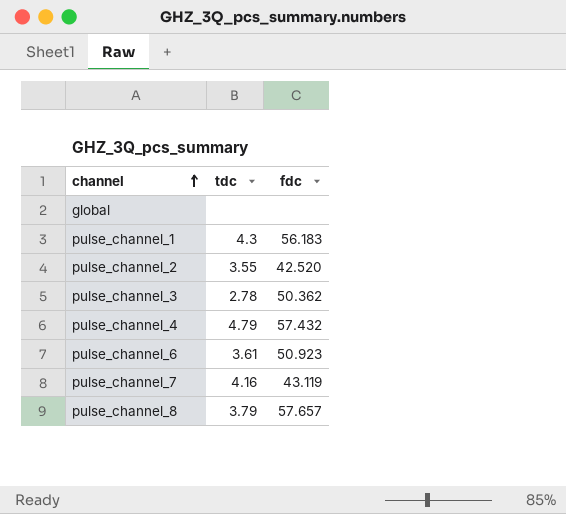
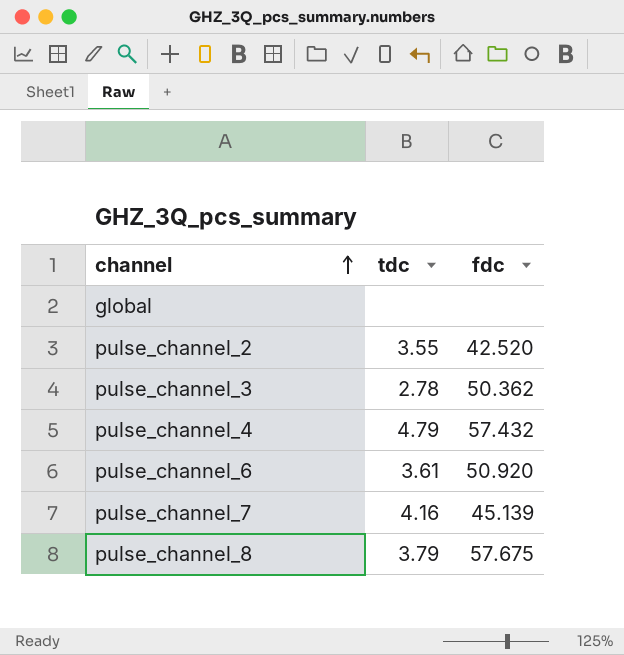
row pulse_channel_1: 4.3 | 56.183 -> none
pulse_channel_6 | fdc: 50.923 -> 50.920
pulse_channel_7 | fdc: 43.119 -> 45.139
pulse_channel_8 | fdc: 57.657 -> 57.675

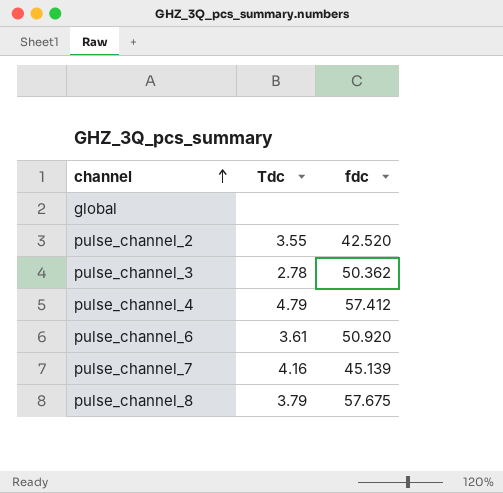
column name: tdc -> Tdc
pulse_channel_4 | fdc: 57.432 -> 57.412

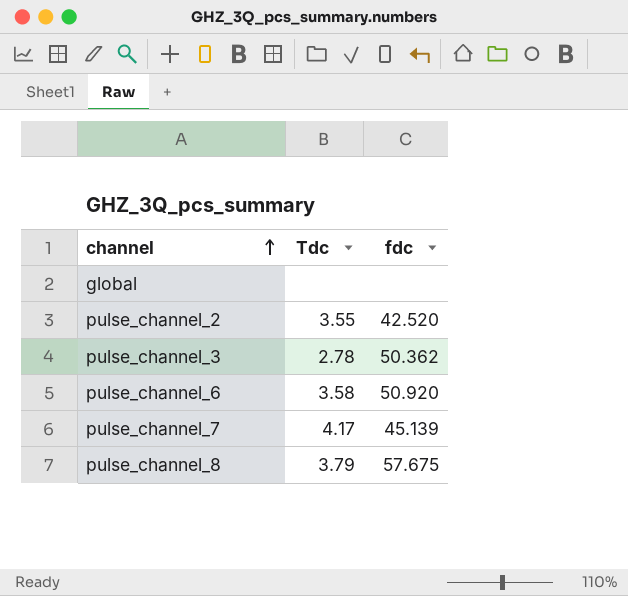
row pulse_channel_4: 4.79 | 57.412 -> none
pulse_channel_6 | Tdc: 3.61 -> 3.58
pulse_channel_7 | Tdc: 4.16 -> 4.17

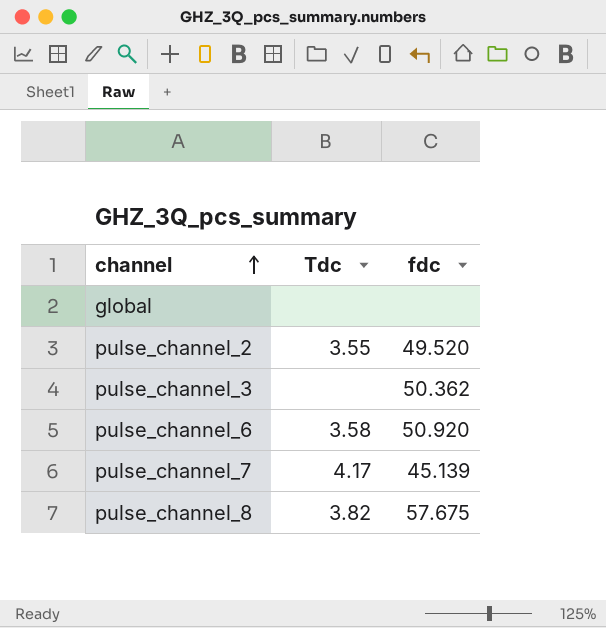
pulse_channel_2 | fdc: 42.520 -> 49.520
pulse_channel_3 | Tdc: 2.78 -> none
pulse_channel_8 | Tdc: 3.79 -> 3.82

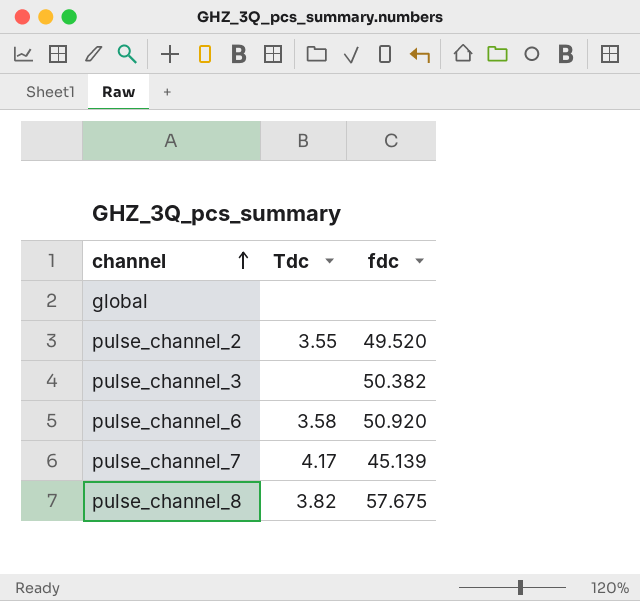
pulse_channel_3 | fdc: 50.362 -> 50.382

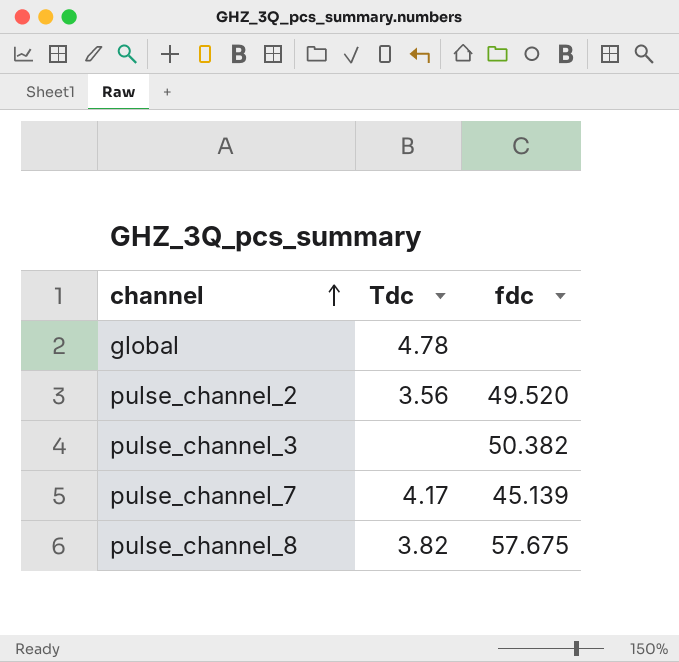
row pulse_channel_6: 3.58 | 50.920 -> none
global | Tdc: none -> 4.78
pulse_channel_2 | Tdc: 3.55 -> 3.56

